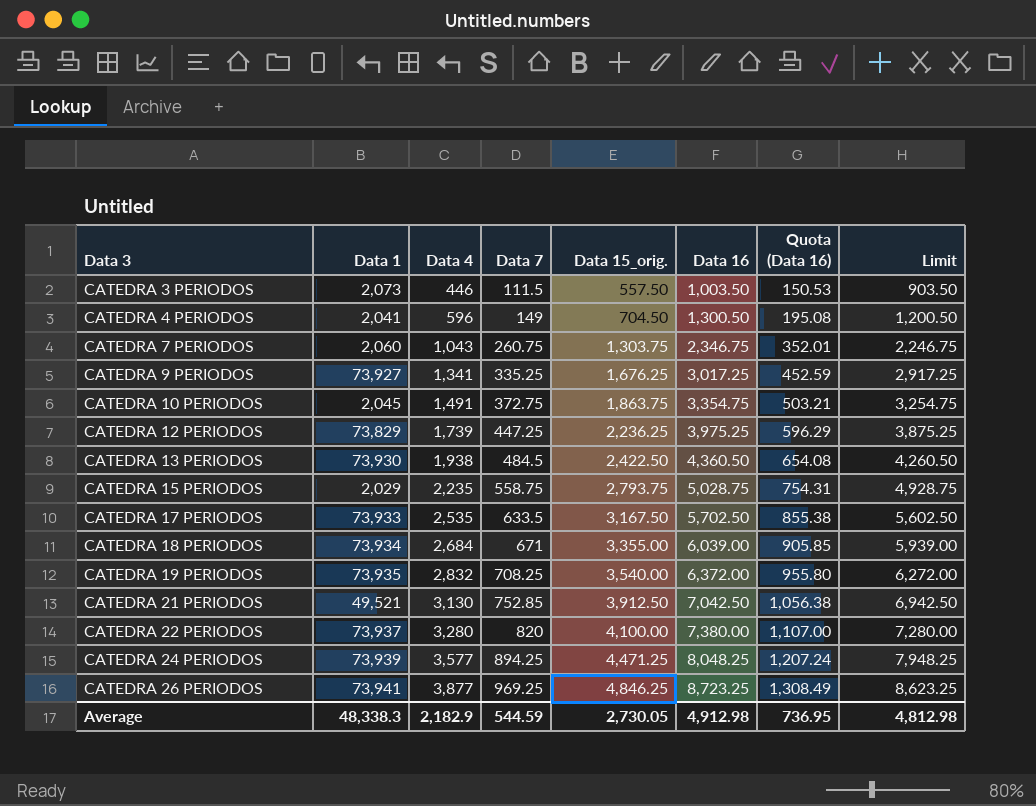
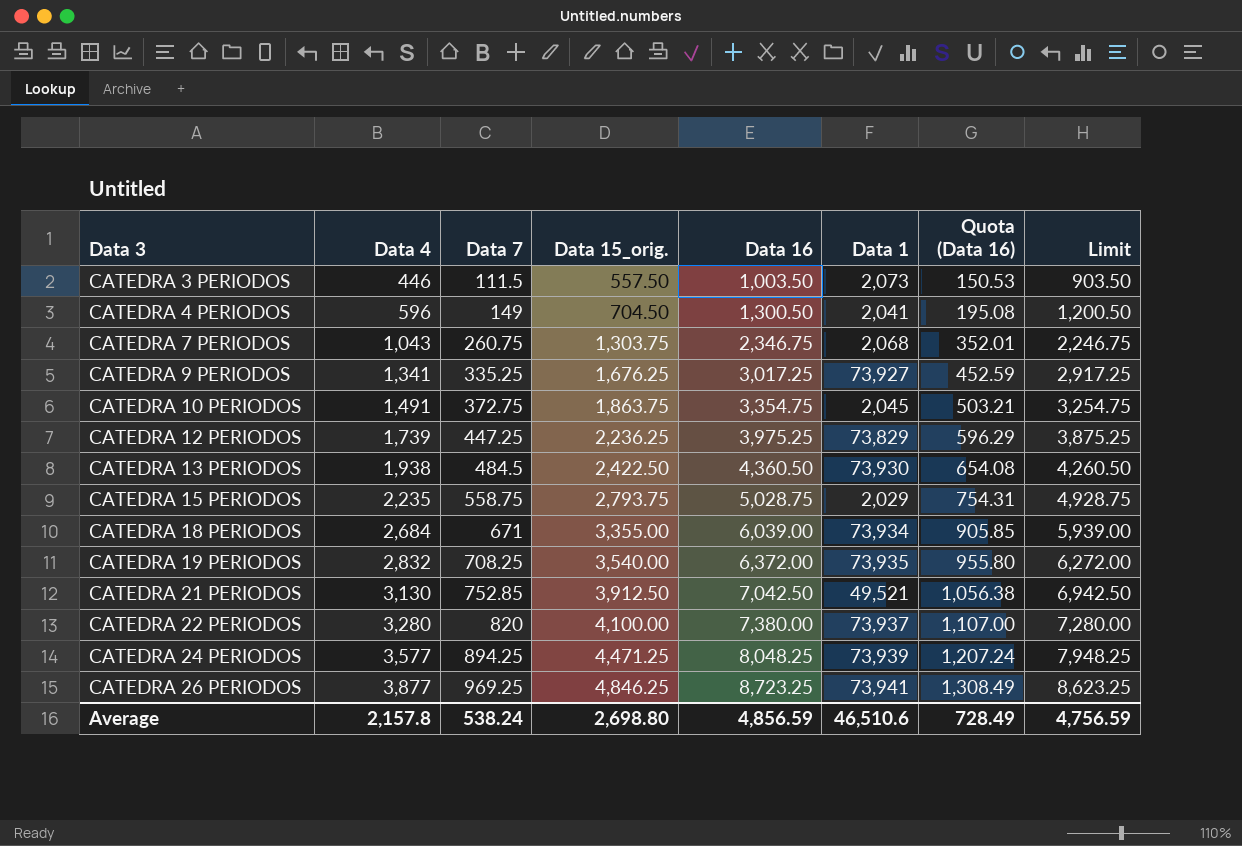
column Data 1 | position: 2 -> 6
row CATEDRA 17 PERIODOS: 73,933 | 2,535 | 633.5 | 3,167.50 | 5,702.50 | 855.38 | 5,602.50 -> none
CATEDRA 7 PERIODOS | Data 1: 2,060 -> 2,068
Average | Data 4: 2,182.9 -> 2,157.8
Average | Data 7: 544.59 -> 538.24
Average | Data 15_orig.: 2,730.05 -> 2,698.80
Average | Data 16: 4,912.98 -> 4,856.59
Average | Data 1: 48,338.3 -> 46,510.6
Average | Quota (Data 16): 736.95 -> 728.49
Average | Limit: 4,812.98 -> 4,756.59

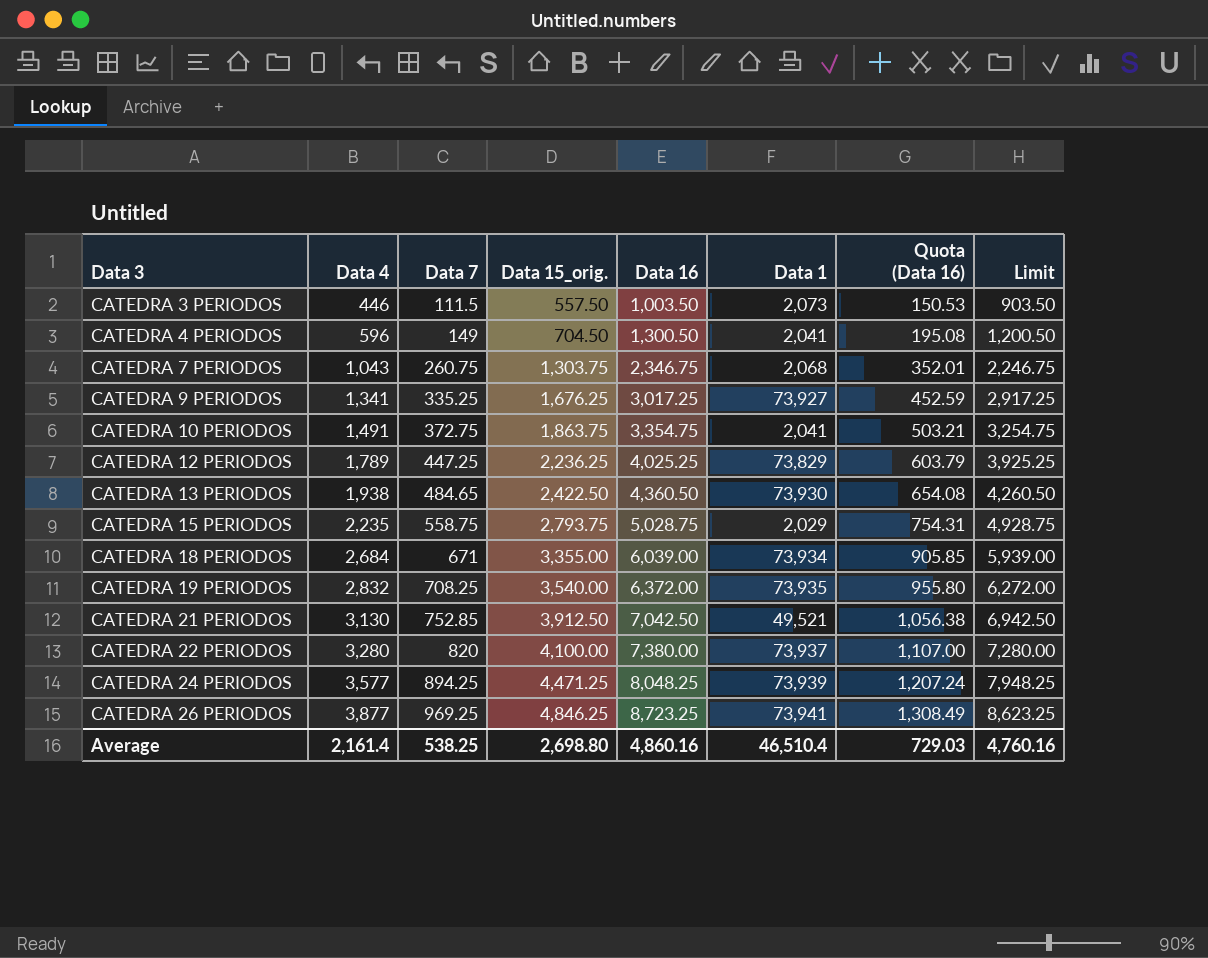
CATEDRA 10 PERIODOS | Data 1: 2,045 -> 2,041
CATEDRA 12 PERIODOS | Data 4: 1,739 -> 1,789
CATEDRA 12 PERIODOS | Data 16: 3,975.25 -> 4,025.25
CATEDRA 12 PERIODOS | Quota (Data 16): 596.29 -> 603.79
CATEDRA 12 PERIODOS | Limit: 3,875.25 -> 3,925.25
CATEDRA 13 PERIODOS | Data 7: 484.5 -> 484.65
Average | Data 4: 2,157.8 -> 2,161.4
Average | Data 7: 538.24 -> 538.25
Average | Data 16: 4,856.59 -> 4,860.16
Average | Data 1: 46,510.6 -> 46,510.4
Average | Quota (Data 16): 728.49 -> 729.03
Average | Limit: 4,756.59 -> 4,760.16

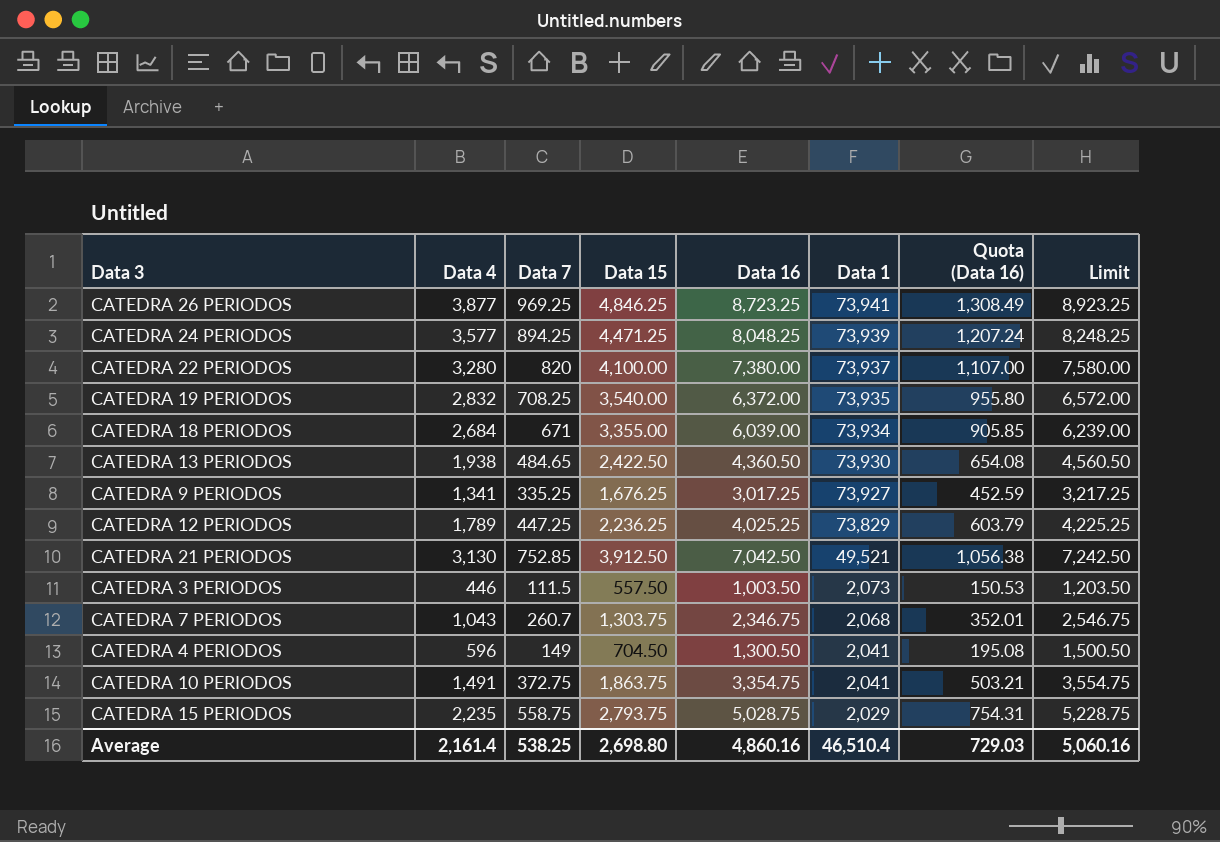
row order: Data 3 ascending -> Data 1 descending
column name: Data 15_orig. -> Data 15
column Limit | formula: [Data 16] - 100 -> [Data 16] + 200
CATEDRA 7 PERIODOS | Data 7: 260.75 -> 260.7
Average | Limit: 4,760.16 -> 5,060.16

